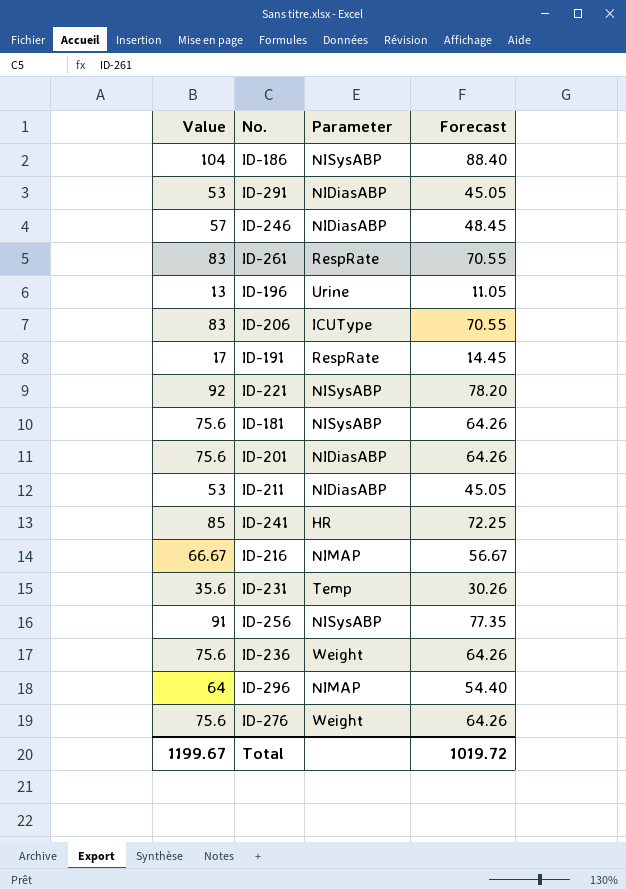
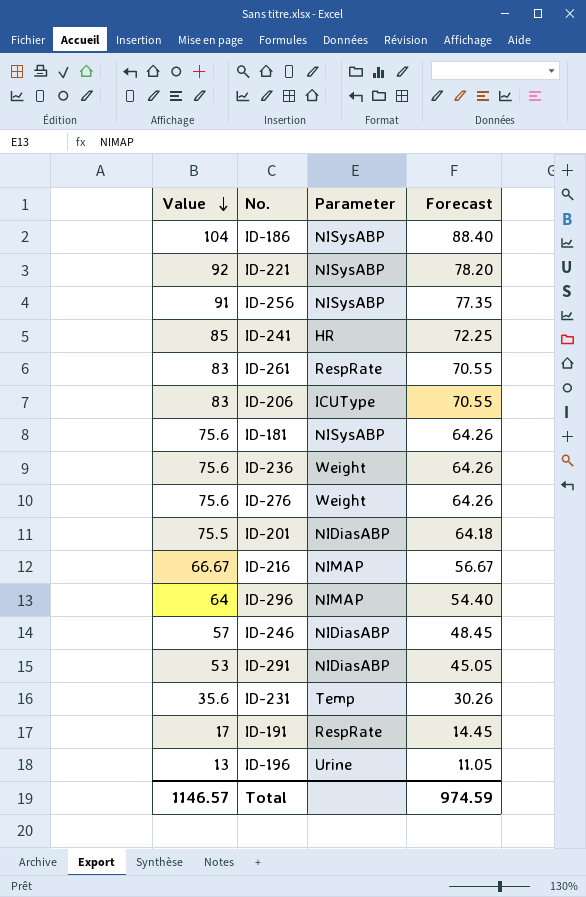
row order: none -> Value descending
row ID-211: 53 | NIDiasABP | 45.05 -> none
ID-201 | Value: 75.6 -> 75.5
ID-201 | Forecast: 64.26 -> 64.18
Total | Value: 1199.67 -> 1146.57
Total | Forecast: 1019.72 -> 974.59

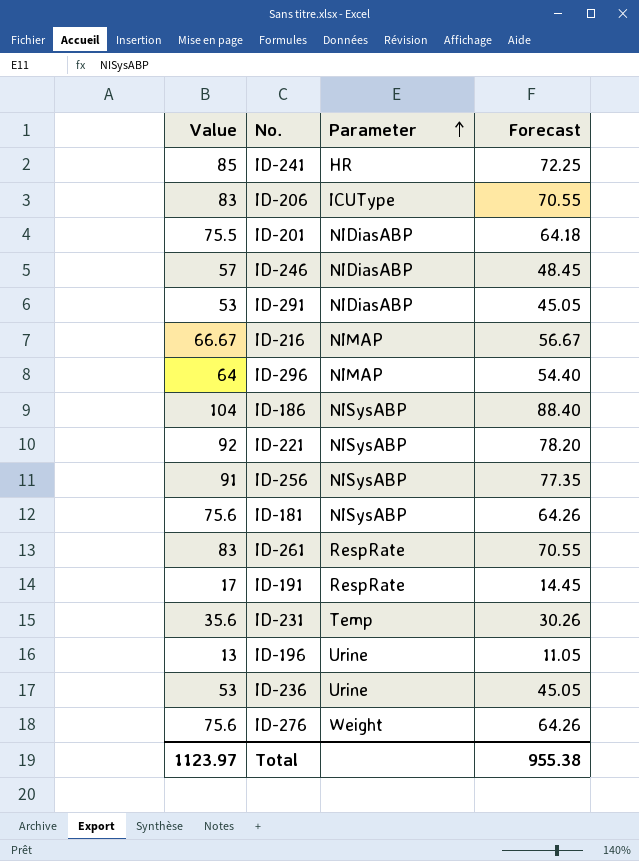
row order: Value descending -> Parameter ascending
ID-236 | Value: 75.6 -> 53
ID-236 | Parameter: Weight -> Urine
ID-236 | Forecast: 64.26 -> 45.05
Total | Value: 1146.57 -> 1123.97
Total | Forecast: 974.59 -> 955.38

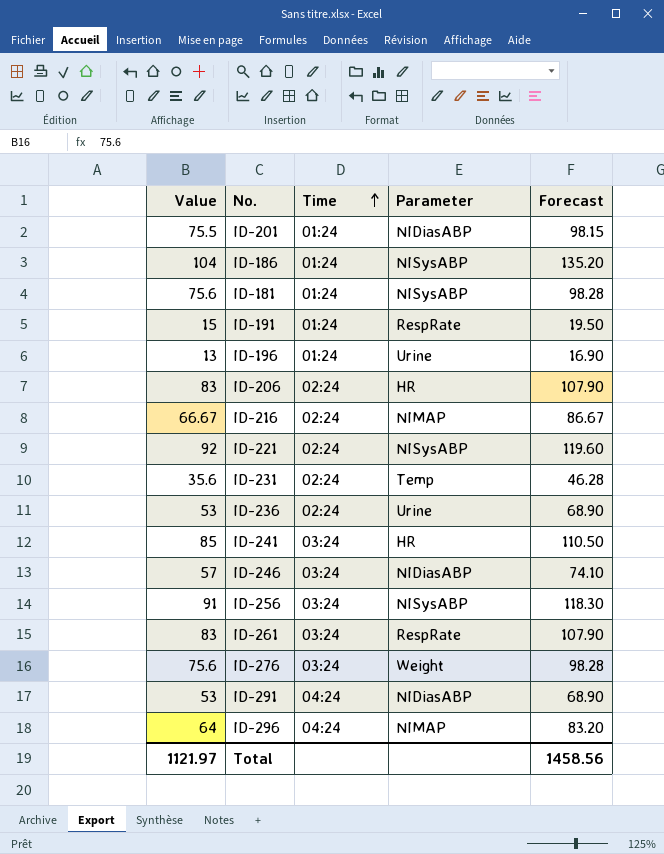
row order: Parameter ascending -> Time ascending
column Time | position: none -> 3
column Forecast | formula: [Value] * 0.85 -> [Value] * 1.3
ID-191 | Value: 17 -> 15
ID-206 | Parameter: ICUType -> HR
Total | Value: 1123.97 -> 1121.97
Total | Forecast: 955.38 -> 1458.56

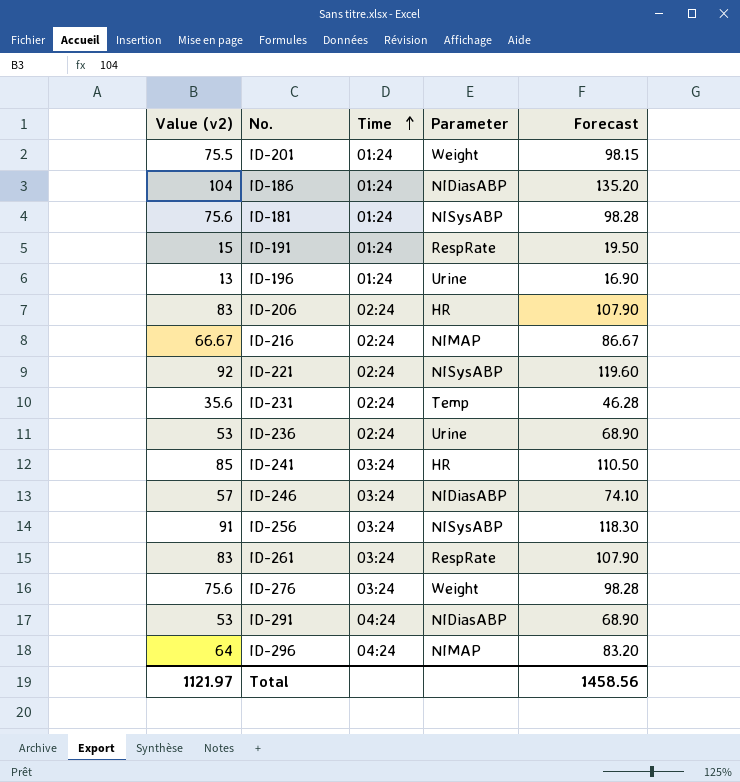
column name: Value -> Value (v2)
ID-201 | Parameter: NIDiasABP -> Weight
ID-186 | Parameter: NISysABP -> NIDiasABP

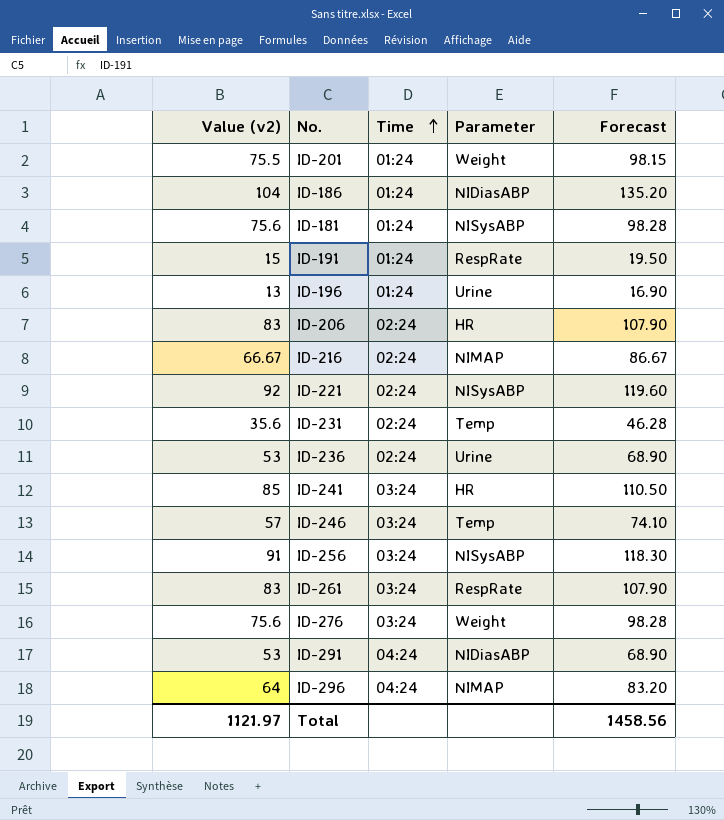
ID-246 | Parameter: NIDiasABP -> Temp

